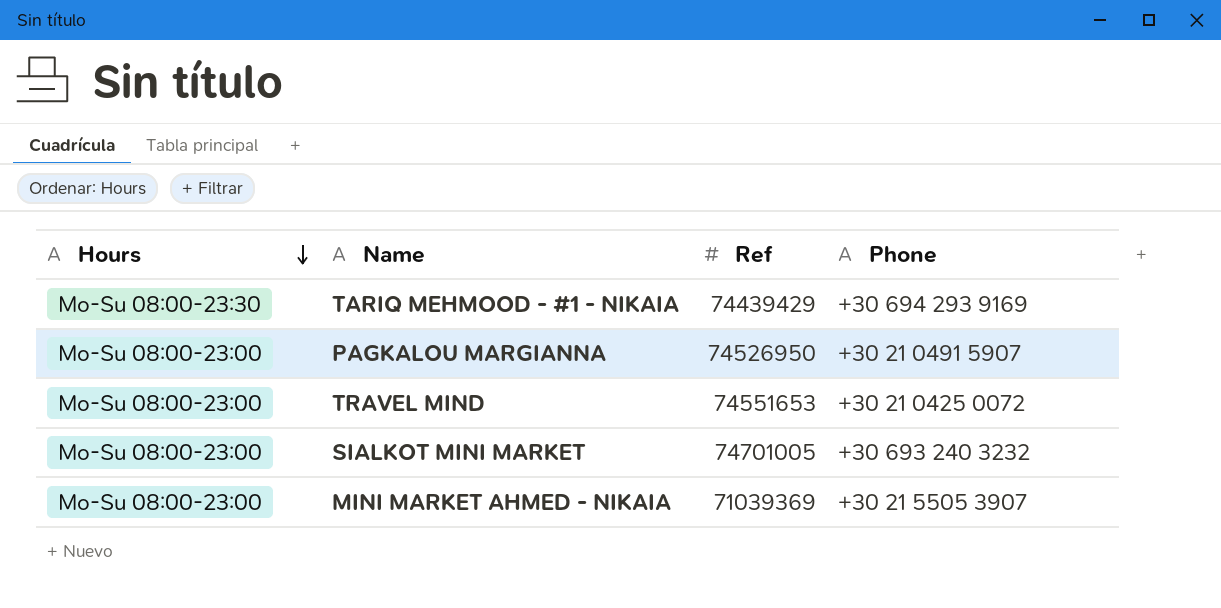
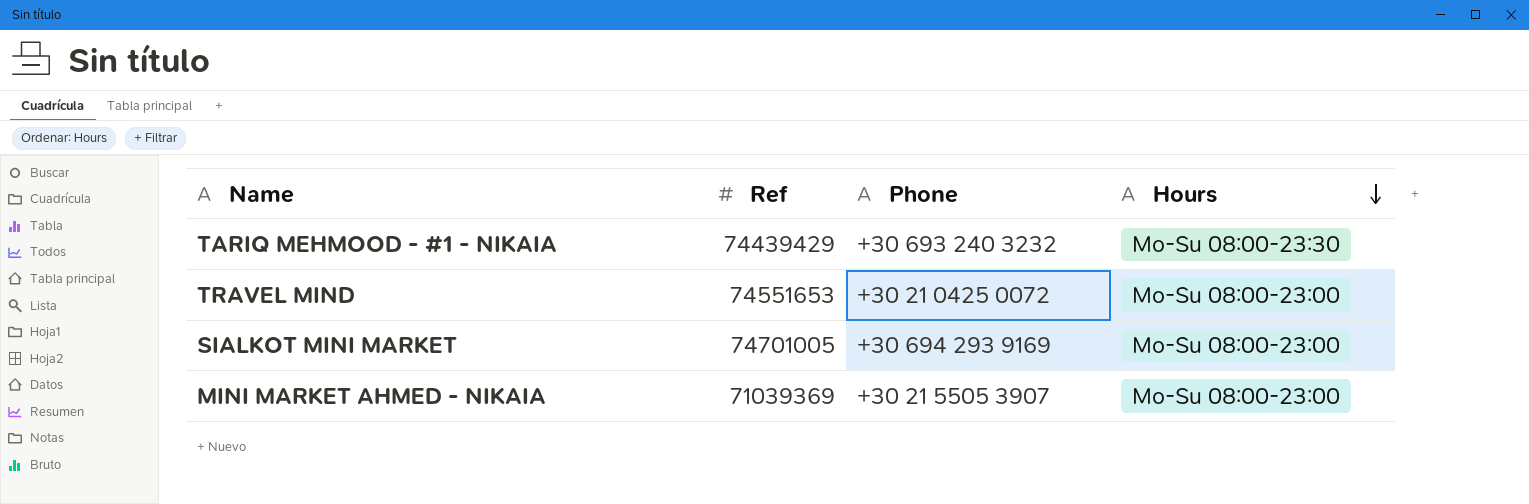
column Hours | position: 1 -> 4
row PAGKALOU MARGIANNA: Mo-Su 08:00-23:00 | 74526950 | +30 21 0491 5907 -> none
TARIQ MEHMOOD - #1 - NIKAIA | Phone: +30 694 293 9169 -> +30 693 240 3232
SIALKOT MINI MARKET | Phone: +30 693 240 3232 -> +30 694 293 9169

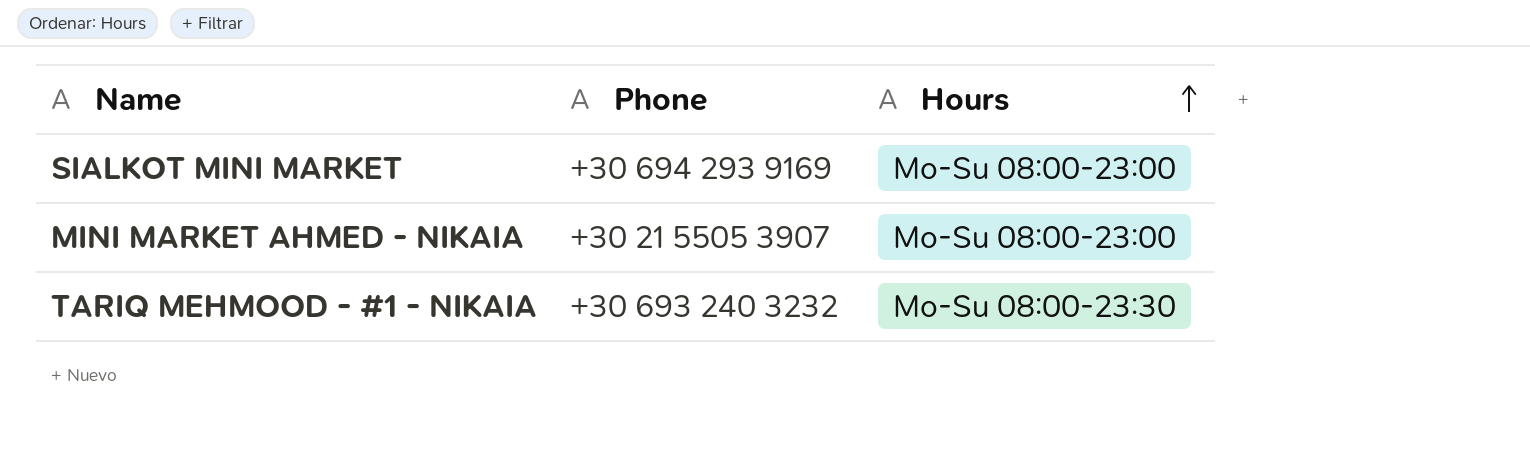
row order: Hours descending -> Hours ascending
column Ref | position: 2 -> none
row TRAVEL MIND: 74551653 | +30 21 0425 0072 | Mo-Su 08:00-23:00 -> none

